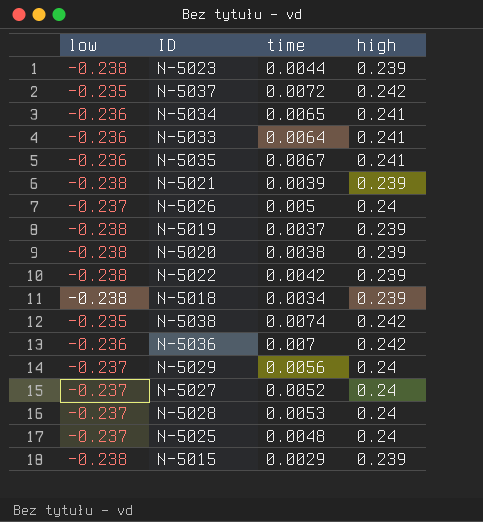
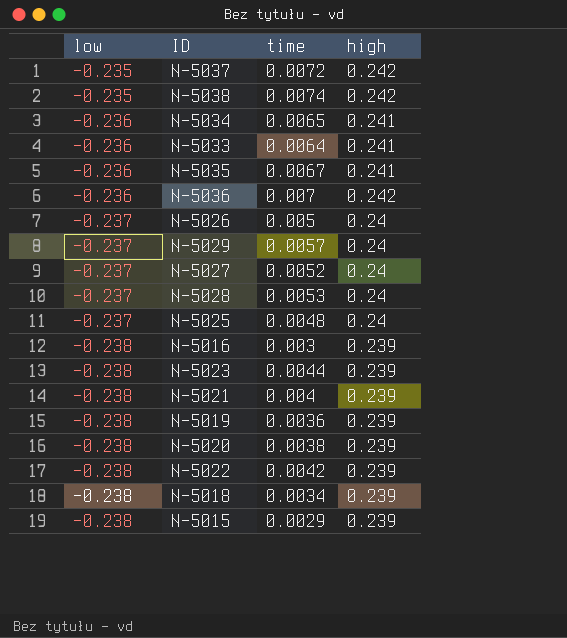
row order: none -> low descending
N-5029 | time: 0.0056 -> 0.0057
row N-5016: none -> -0.238 | 0.003 | 0.239
N-5021 | time: 0.0039 -> 0.004
N-5019 | time: 0.0037 -> 0.0036

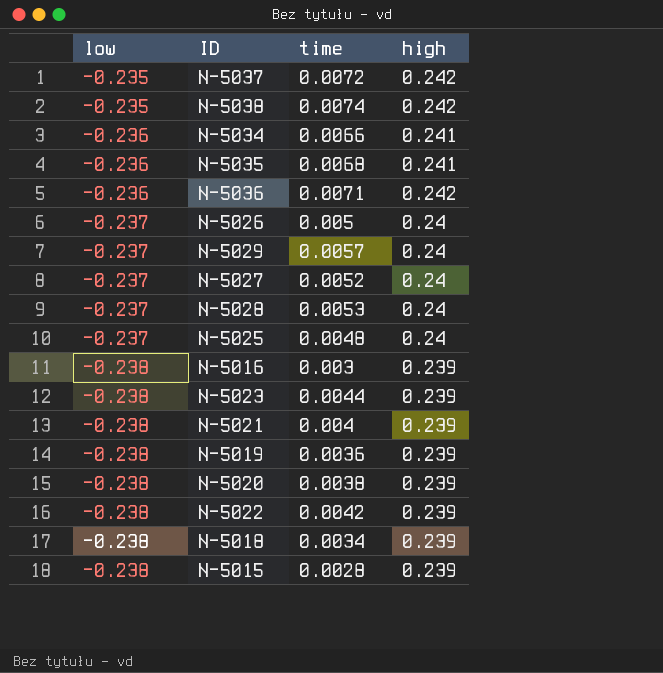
row N-5033: -0.236 | 0.0064 | 0.241 -> none
N-5034 | time: 0.0065 -> 0.0066
N-5035 | time: 0.0067 -> 0.0068
N-5036 | time: 0.007 -> 0.0071
N-5015 | time: 0.0029 -> 0.0028

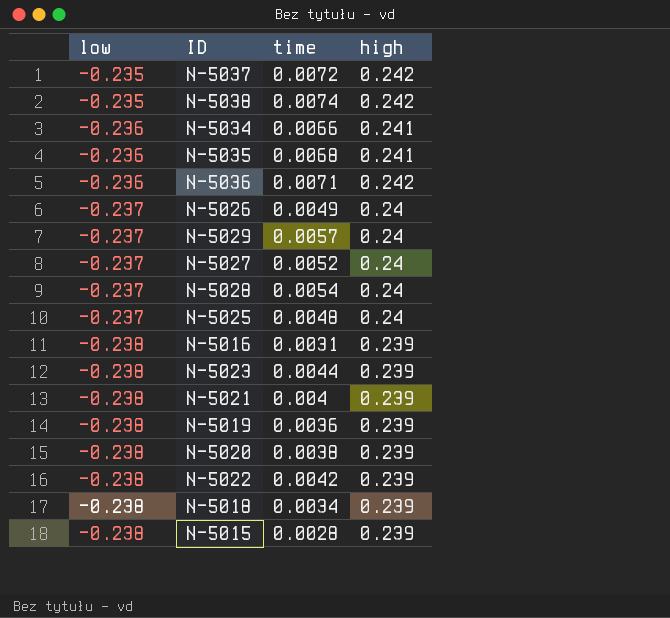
N-5026 | time: 0.005 -> 0.0049
N-5028 | time: 0.0053 -> 0.0054
N-5016 | time: 0.003 -> 0.0031

